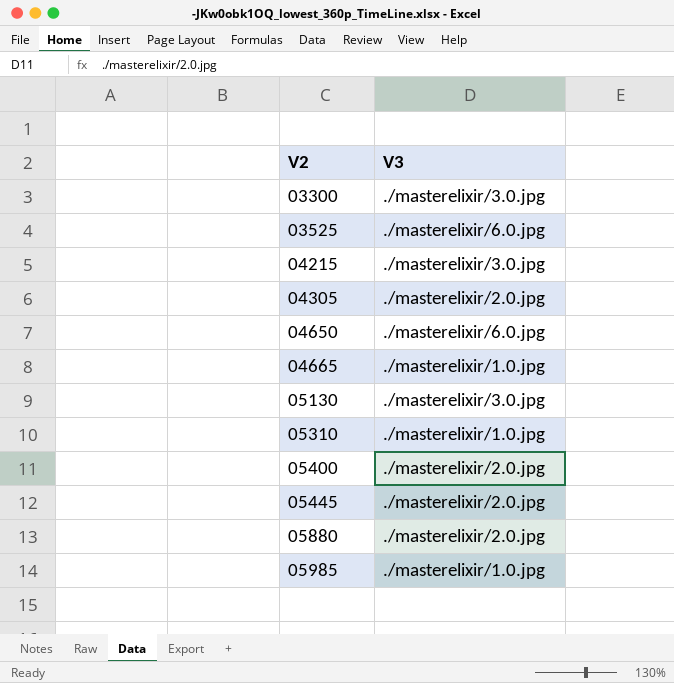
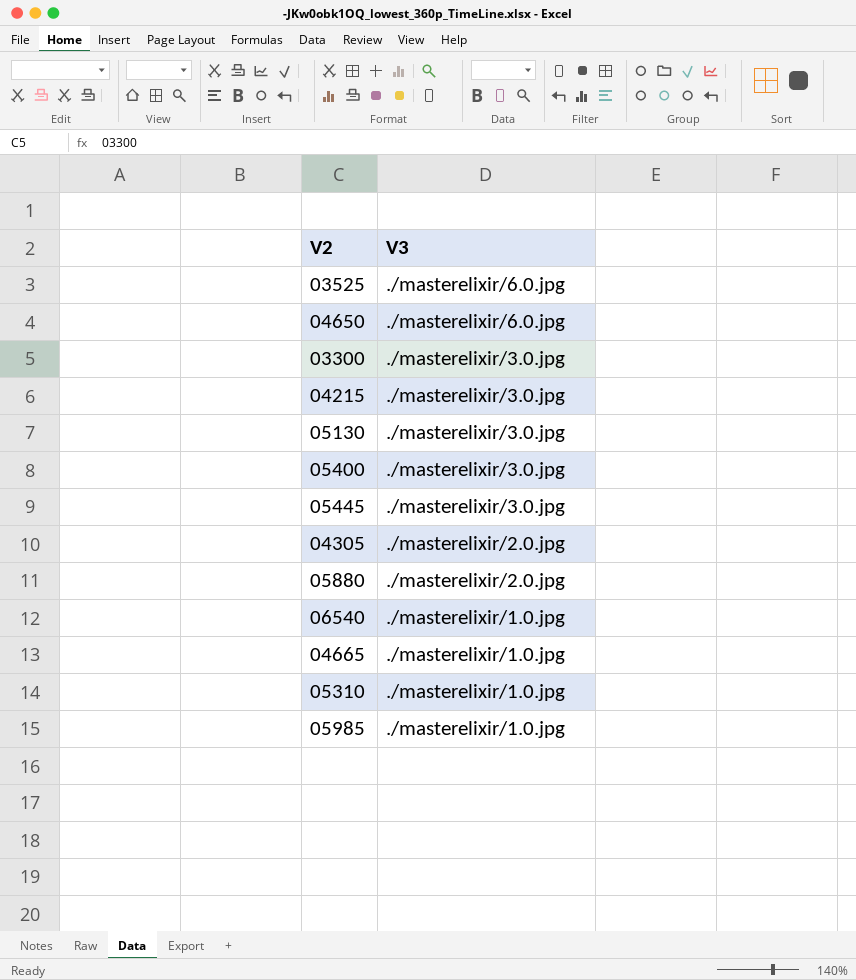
row order: V2 ascending -> V3 descending
05400 | V3: ./masterelixir/2.0.jpg -> ./masterelixir/3.0.jpg
05445 | V3: ./masterelixir/2.0.jpg -> ./masterelixir/3.0.jpg
row 06540: none -> ./masterelixir/1.0.jpg

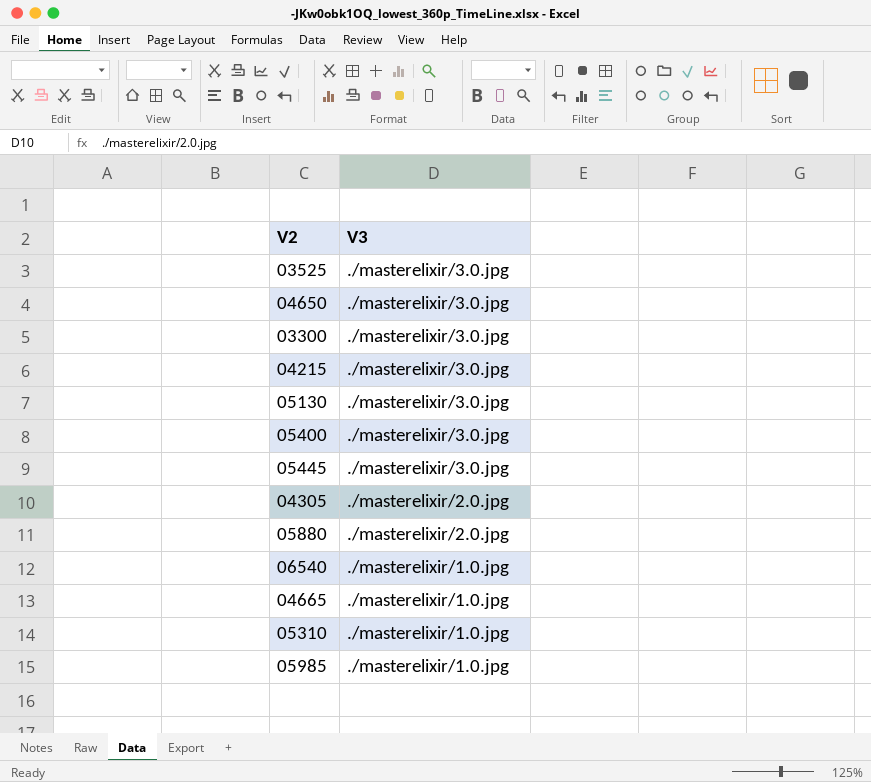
03525 | V3: ./masterelixir/6.0.jpg -> ./masterelixir/3.0.jpg
04650 | V3: ./masterelixir/6.0.jpg -> ./masterelixir/3.0.jpg

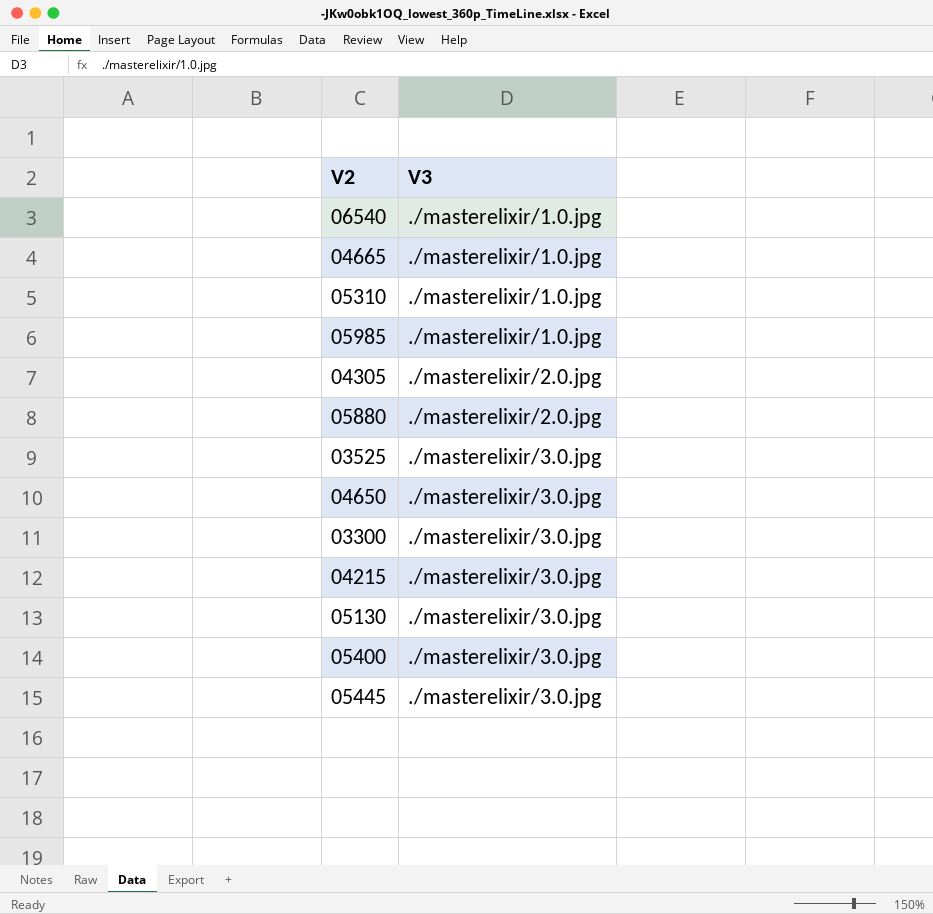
row order: V3 descending -> V3 ascending

